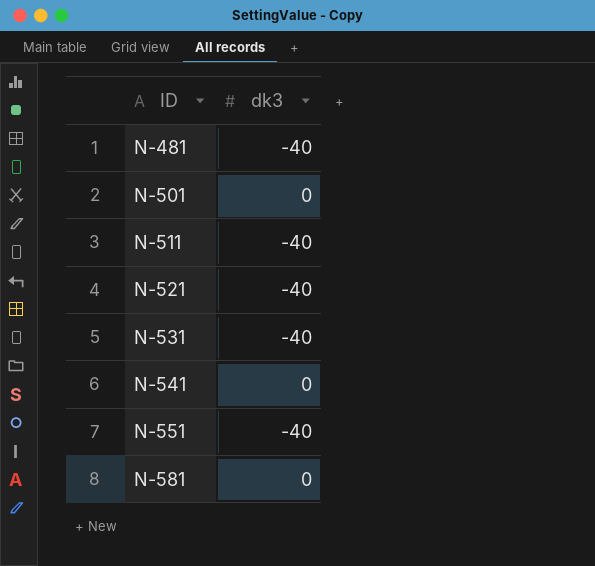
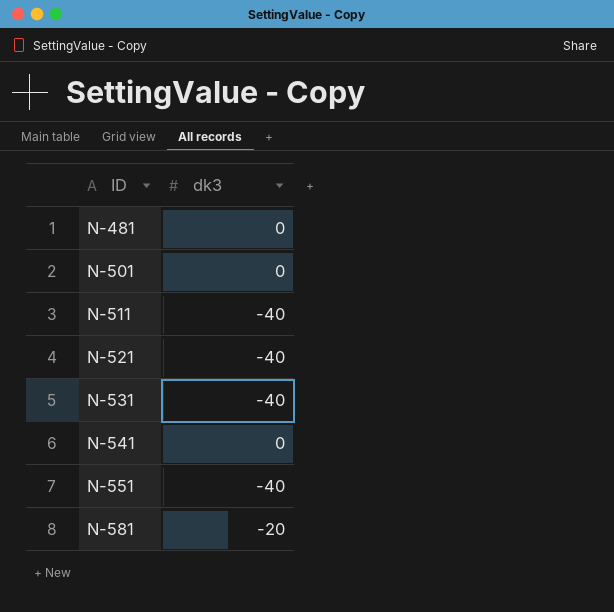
N-481 | dk3: -40 -> 0
N-581 | dk3: 0 -> -20

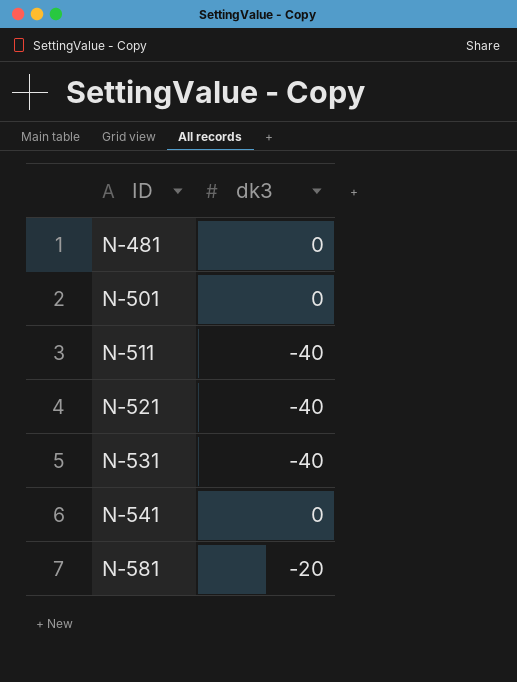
row N-551: -40 -> none

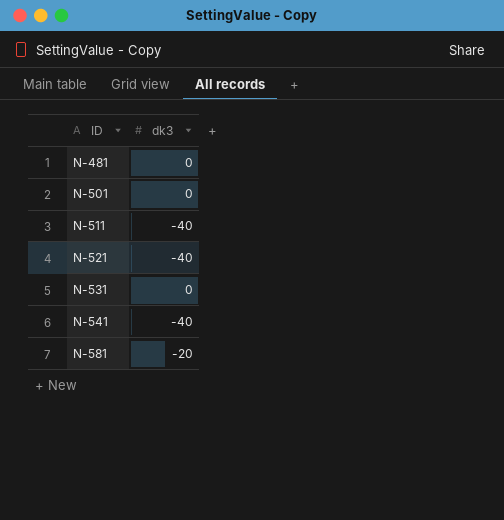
N-531 | dk3: -40 -> 0
N-541 | dk3: 0 -> -40

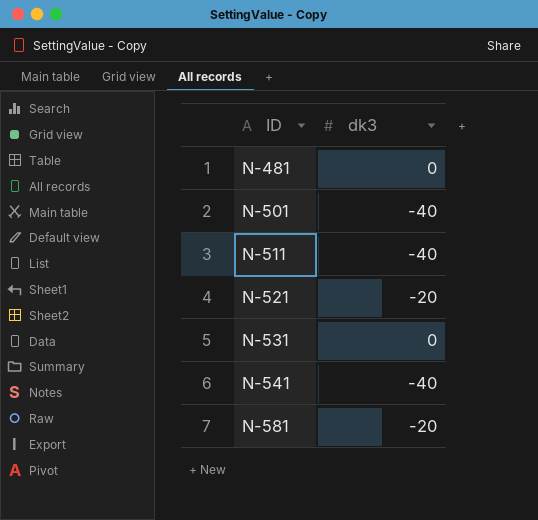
N-501 | dk3: 0 -> -40
N-521 | dk3: -40 -> -20

